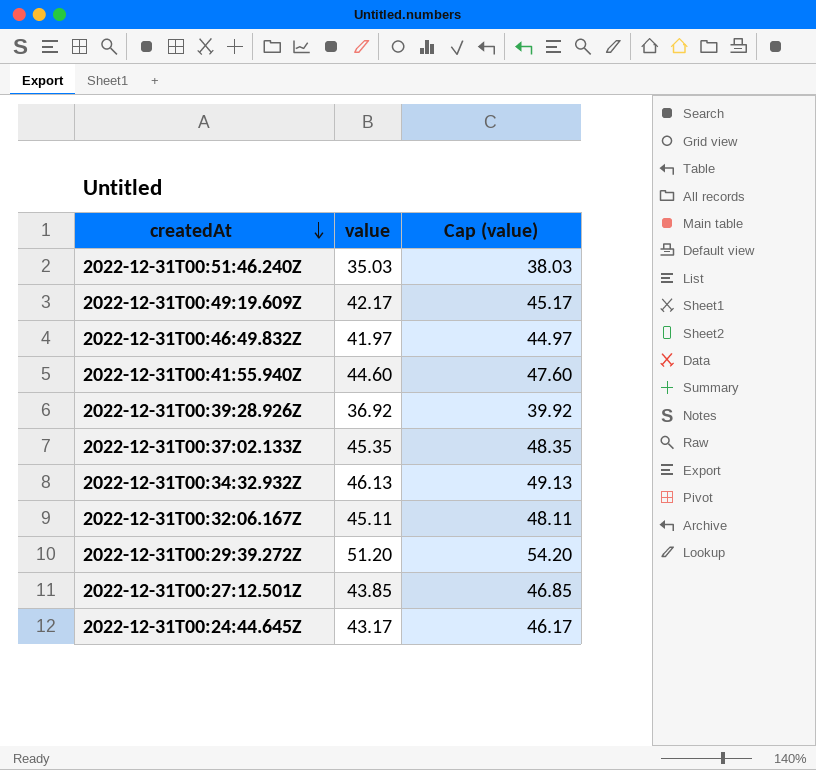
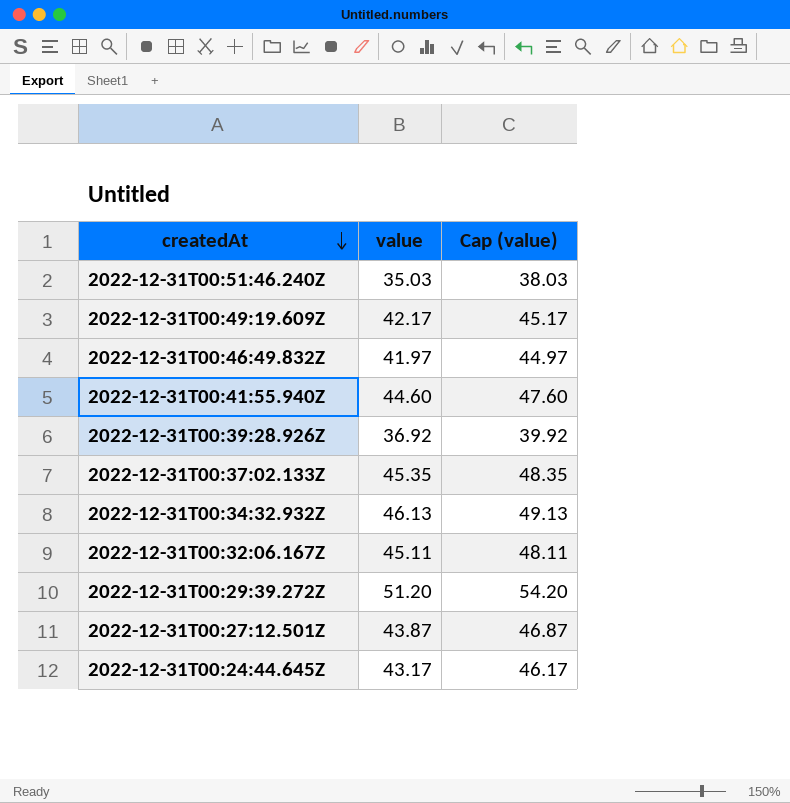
2022-12-31T00:27:12.501Z | value: 43.85 -> 43.87
2022-12-31T00:27:12.501Z | Cap (value): 46.85 -> 46.87

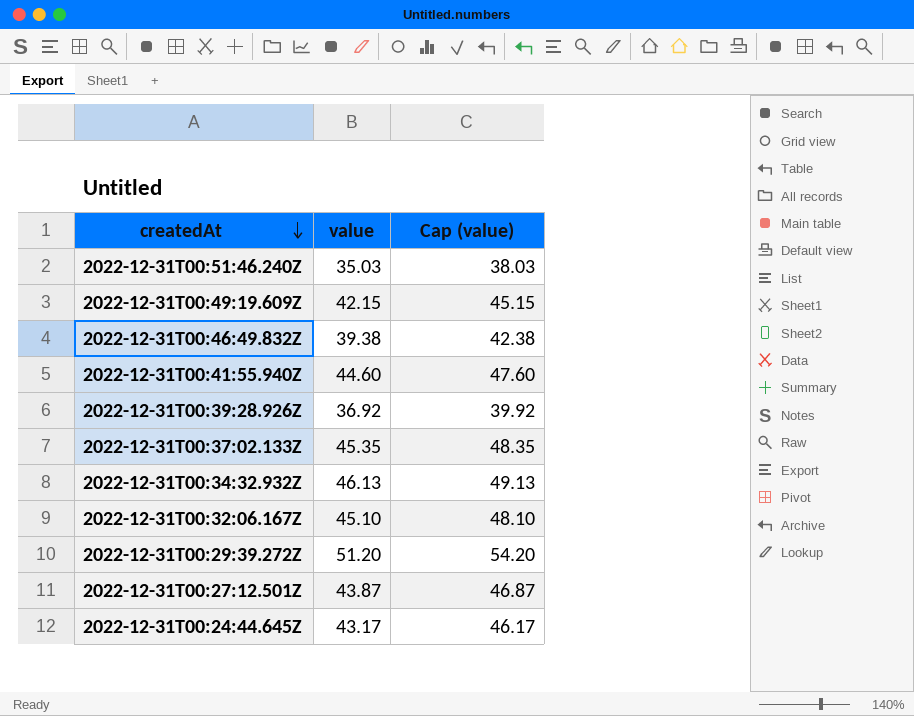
2022-12-31T00:49:19.609Z | value: 42.17 -> 42.15
2022-12-31T00:49:19.609Z | Cap (value): 45.17 -> 45.15
2022-12-31T00:46:49.832Z | value: 41.97 -> 39.38
2022-12-31T00:46:49.832Z | Cap (value): 44.97 -> 42.38
2022-12-31T00:32:06.167Z | value: 45.11 -> 45.10
2022-12-31T00:32:06.167Z | Cap (value): 48.11 -> 48.10

